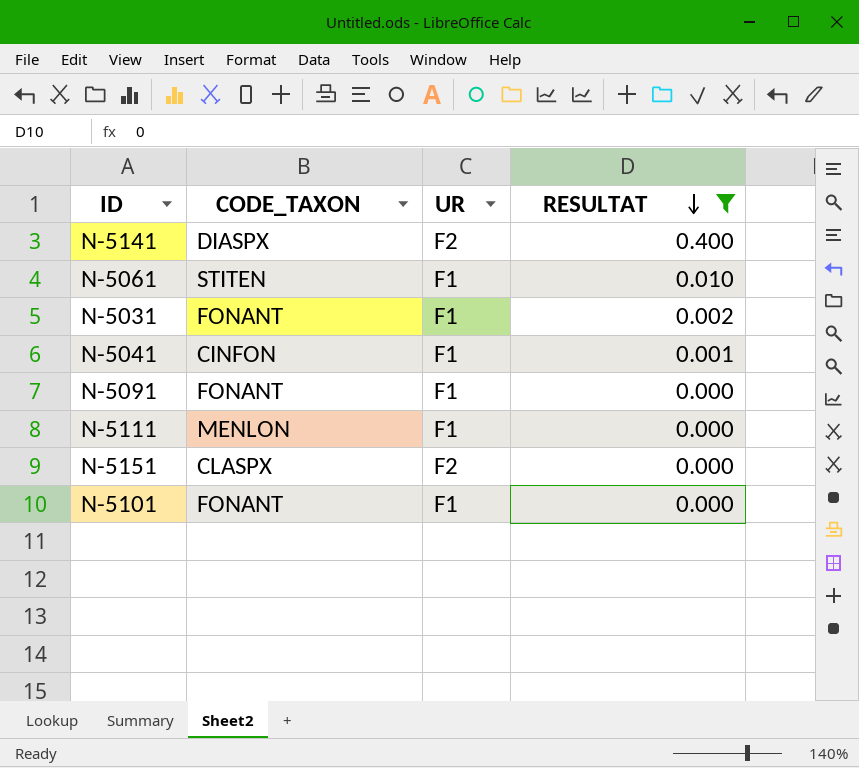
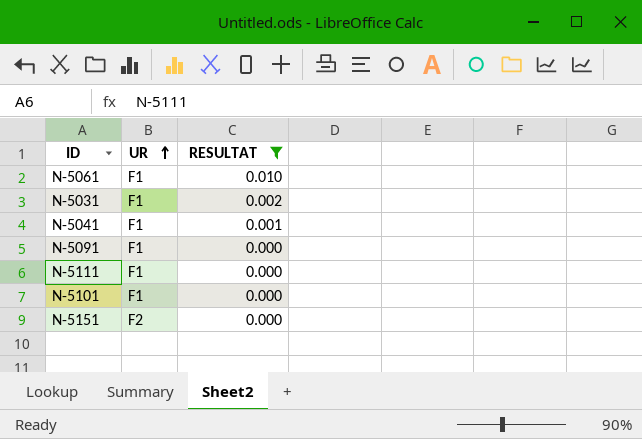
row order: RESULTAT descending -> UR ascending
column CODE_TAXON | position: 2 -> none
row N-5141: DIASPX | F2 | 0.400 -> none

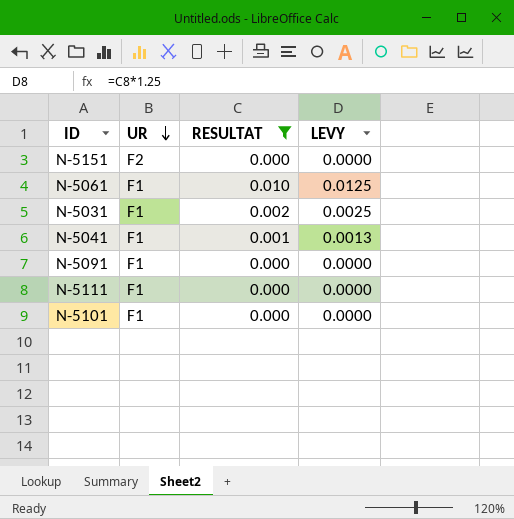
row order: UR ascending -> UR descending
column LEVY | formula: none -> [RESULTAT] * 1.25

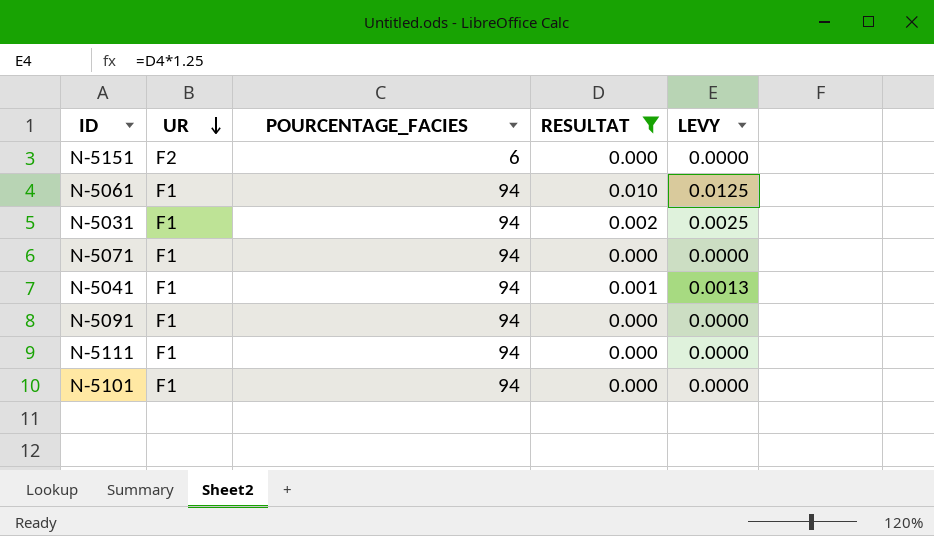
column POURCENTAGE_FACIES | position: none -> 3
row N-5071: none -> F1 | 94 | 0.000 | 0.0000

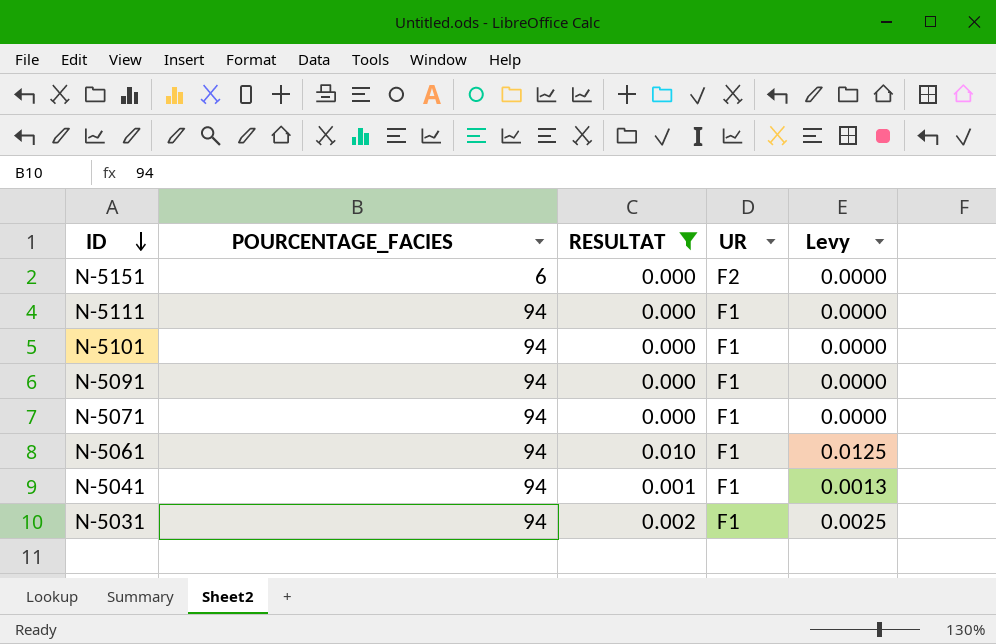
row order: UR descending -> ID descending
column UR | position: 2 -> 4
column name: LEVY -> Levy

